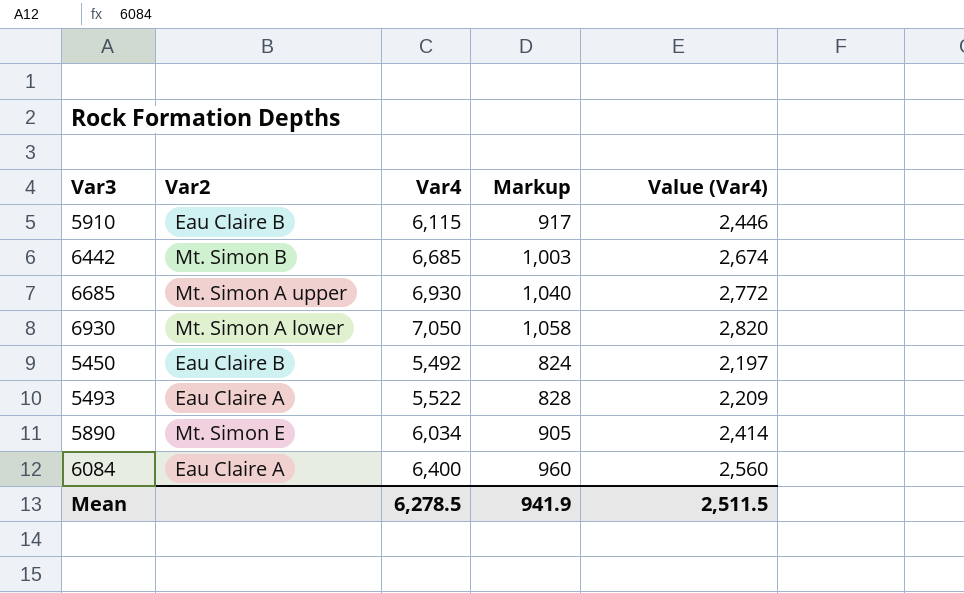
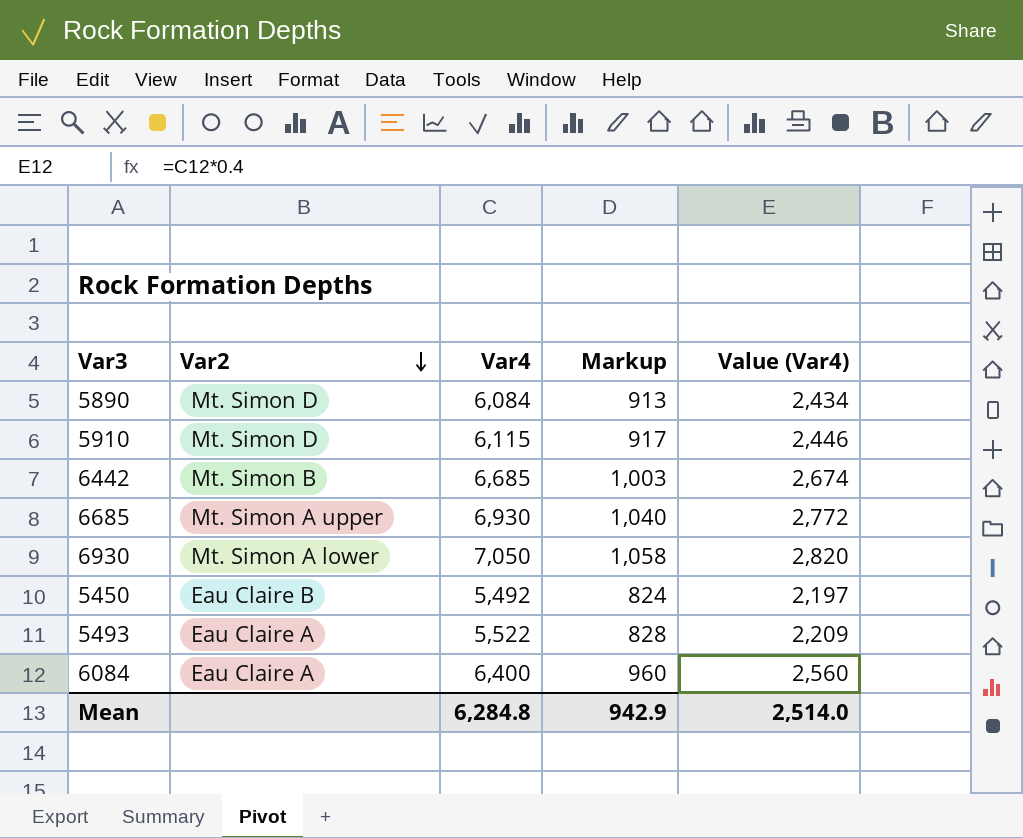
row order: none -> Var2 descending
5890 | Var2: Mt. Simon E -> Mt. Simon D
5890 | Var4: 6,034 -> 6,084
5890 | Markup: 905 -> 913
5890 | Value (Var4): 2,414 -> 2,434
5910 | Var2: Eau Claire B -> Mt. Simon D
Mean | Var4: 6,278.5 -> 6,284.8
Mean | Markup: 941.9 -> 942.9
Mean | Value (Var4): 2,511.5 -> 2,514.0

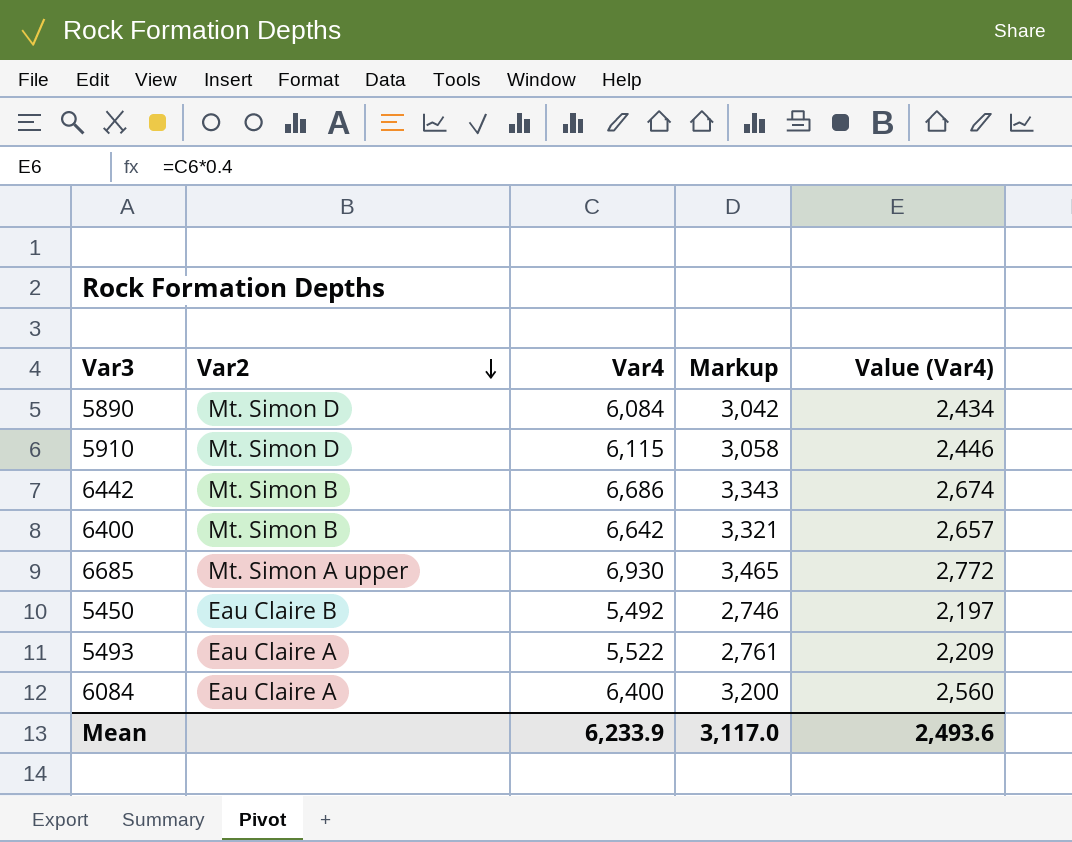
column Markup | formula: [Var4] * 0.15 -> [Var4] * 0.5
row 6930: Mt. Simon A lower | 7,050 | 1,058 | 2,820 -> none
6442 | Var4: 6,685 -> 6,686
row 6400: none -> Mt. Simon B | 6,642 | 3,321 | 2,657
Mean | Var4: 6,284.8 -> 6,233.9
Mean | Markup: 942.9 -> 3,117.0
Mean | Value (Var4): 2,514.0 -> 2,493.6

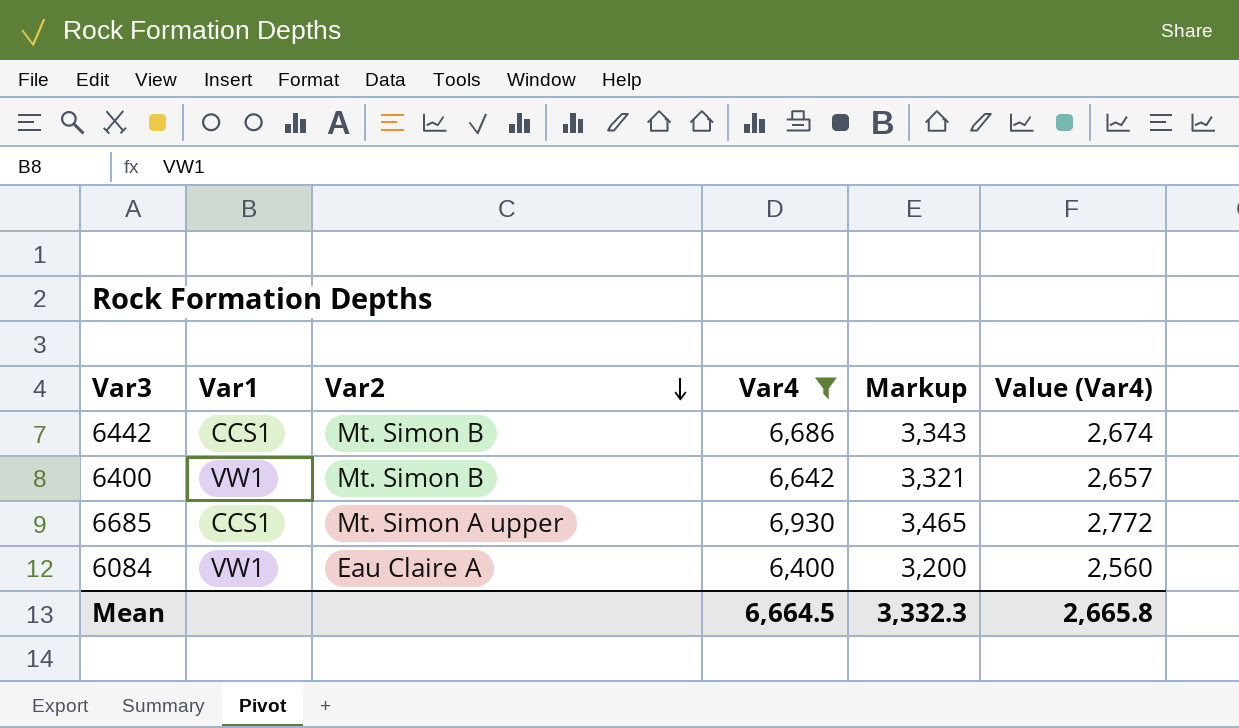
filter: none -> Var4 >= 6,400
column Var1 | position: none -> 2
Mean | Var4: 6,233.9 -> 6,664.5
Mean | Markup: 3,117.0 -> 3,332.3
Mean | Value (Var4): 2,493.6 -> 2,665.8

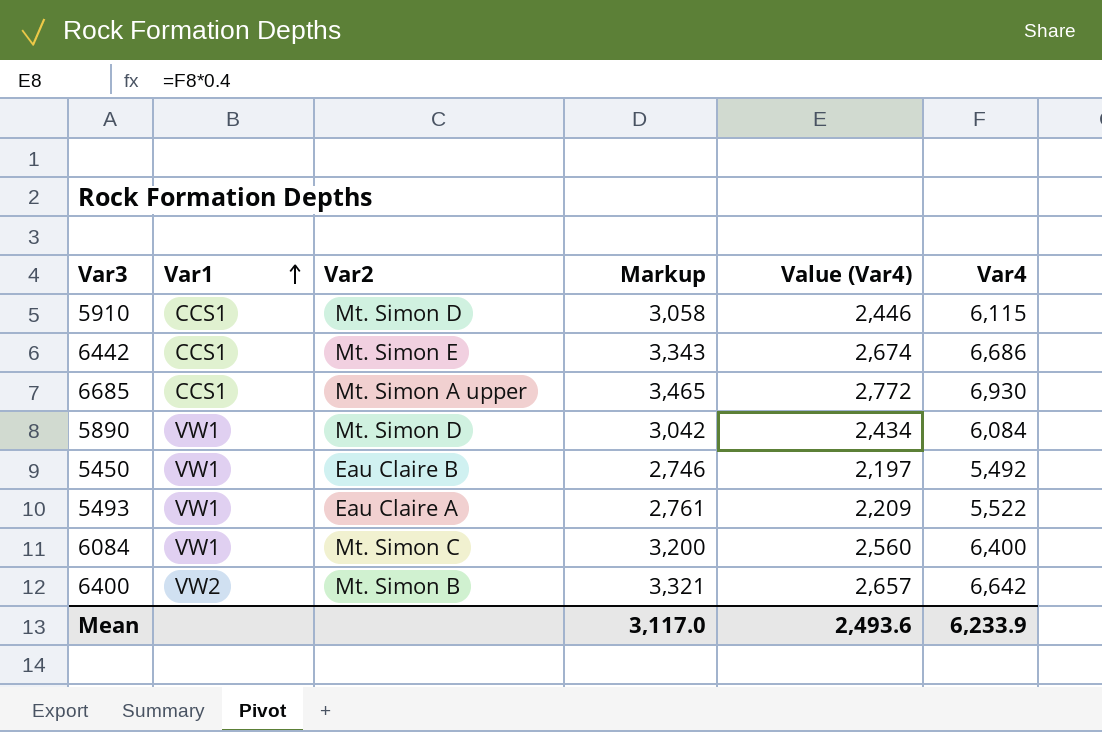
filter: Var4 >= 6,400 -> none
row order: Var2 descending -> Var1 ascending
column Var4 | position: 4 -> 6
6442 | Var2: Mt. Simon B -> Mt. Simon E
6084 | Var2: Eau Claire A -> Mt. Simon C
6400 | Var1: VW1 -> VW2
Mean | Markup: 3,332.3 -> 3,117.0
Mean | Value (Var4): 2,665.8 -> 2,493.6
Mean | Var4: 6,664.5 -> 6,233.9

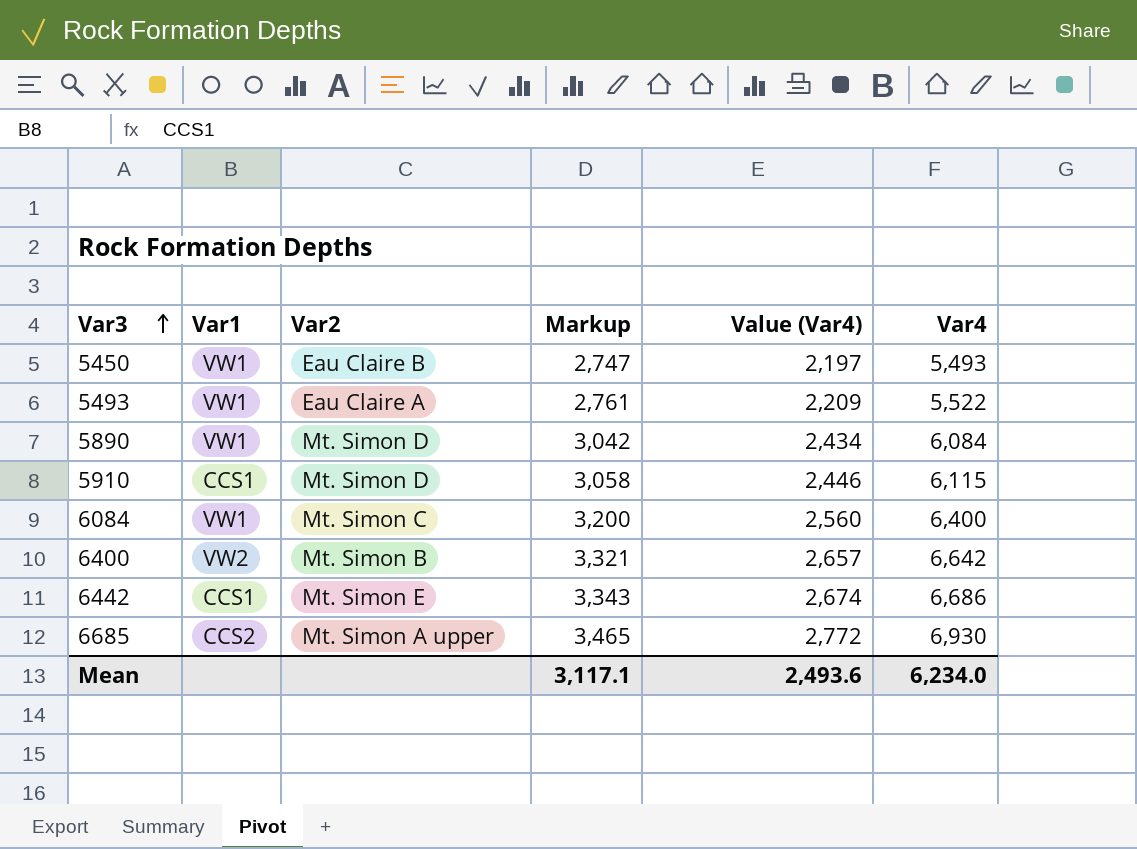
row order: Var1 ascending -> Var3 ascending
5450 | Markup: 2,746 -> 2,747
5450 | Var4: 5,492 -> 5,493
6685 | Var1: CCS1 -> CCS2
Mean | Markup: 3,117.0 -> 3,117.1
Mean | Var4: 6,233.9 -> 6,234.0

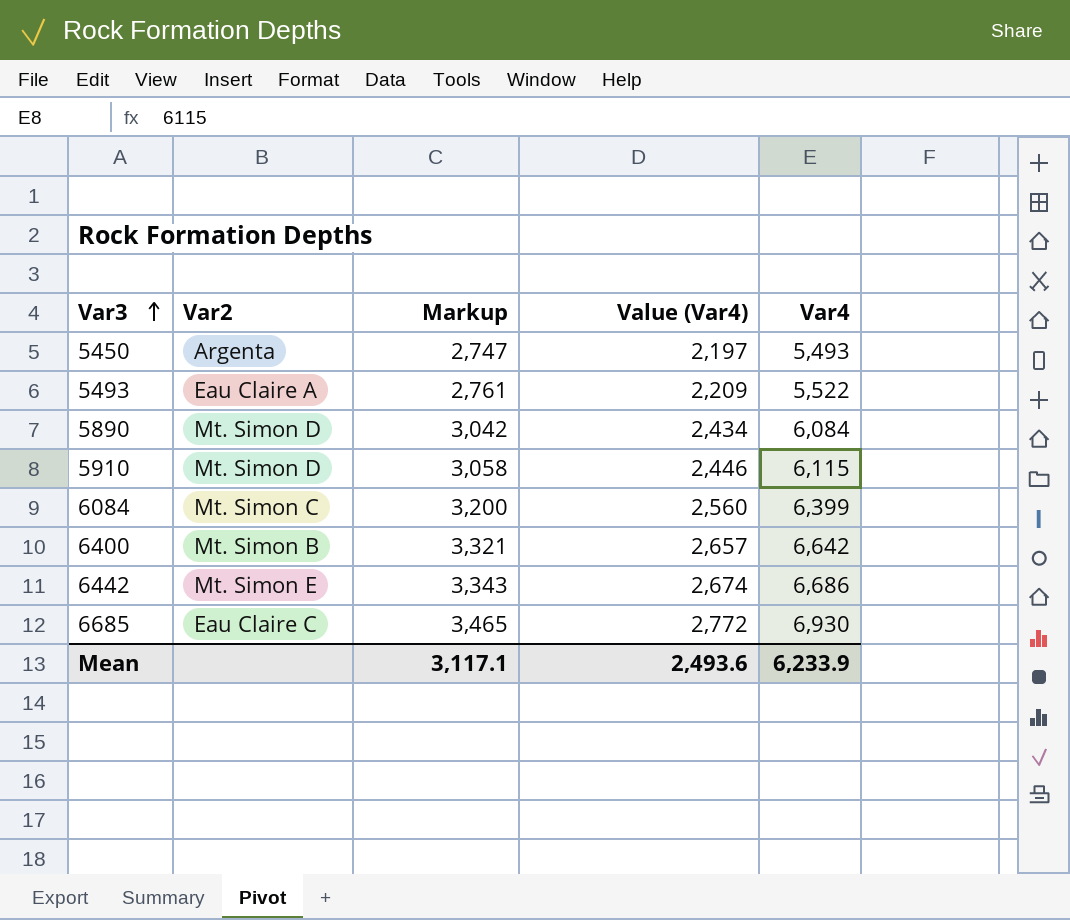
column Var1 | position: 2 -> none
5450 | Var2: Eau Claire B -> Argenta
6084 | Var4: 6,400 -> 6,399
6685 | Var2: Mt. Simon A upper -> Eau Claire C
Mean | Var4: 6,234.0 -> 6,233.9

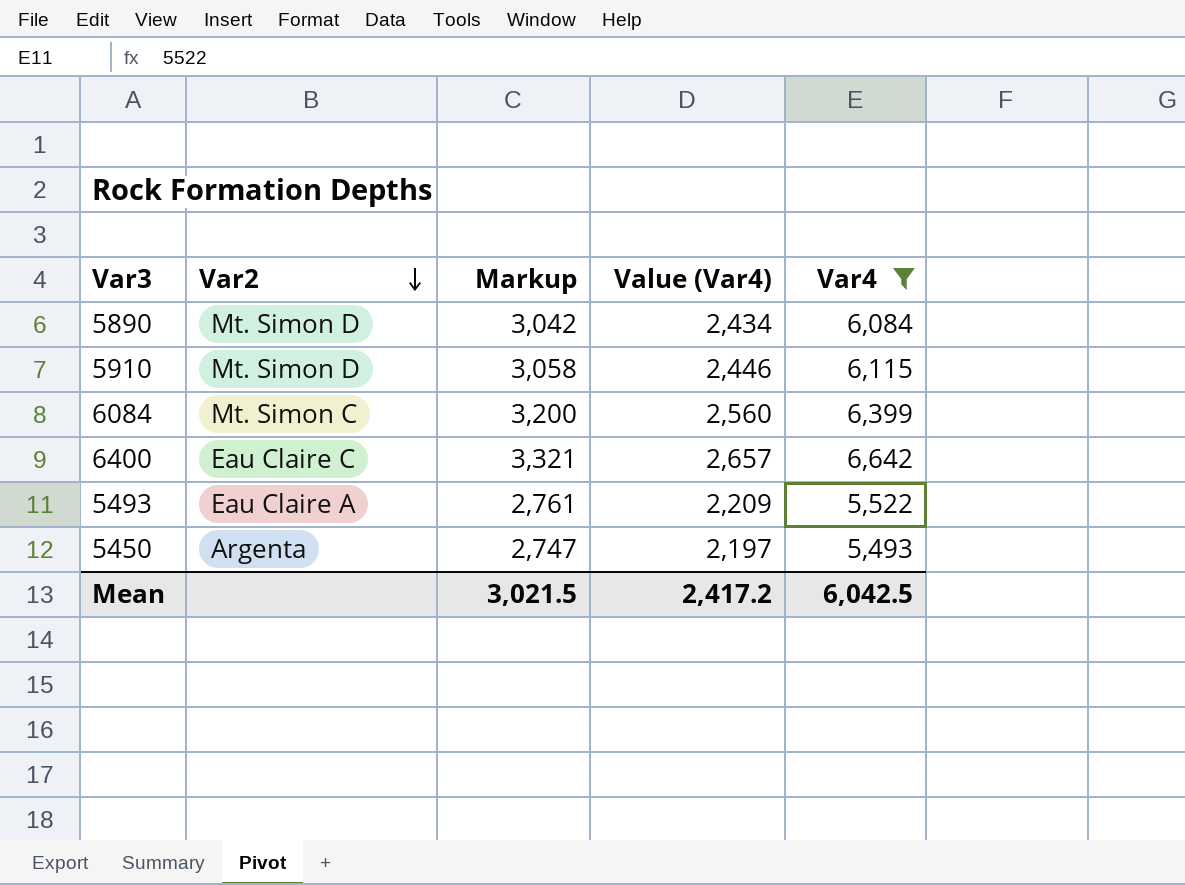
filter: none -> Var4 <= 6,642
row order: Var3 ascending -> Var2 descending
6400 | Var2: Mt. Simon B -> Eau Claire C
Mean | Markup: 3,117.1 -> 3,021.5
Mean | Value (Var4): 2,493.6 -> 2,417.2
Mean | Var4: 6,233.9 -> 6,042.5

